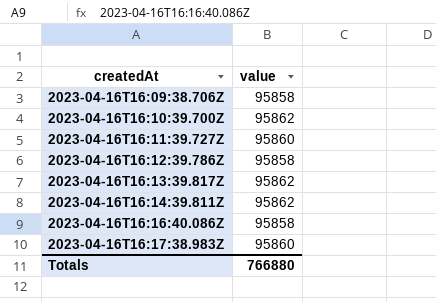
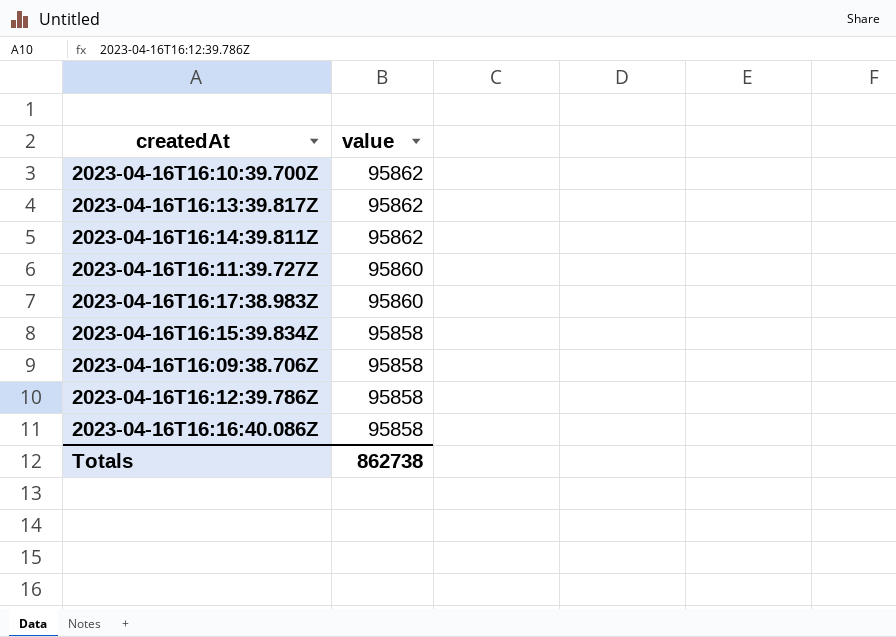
row order: createdAt ascending -> value descending
row 2023-04-16T16:15:39.834Z: none -> 95858
Totals | value: 766880 -> 862738

